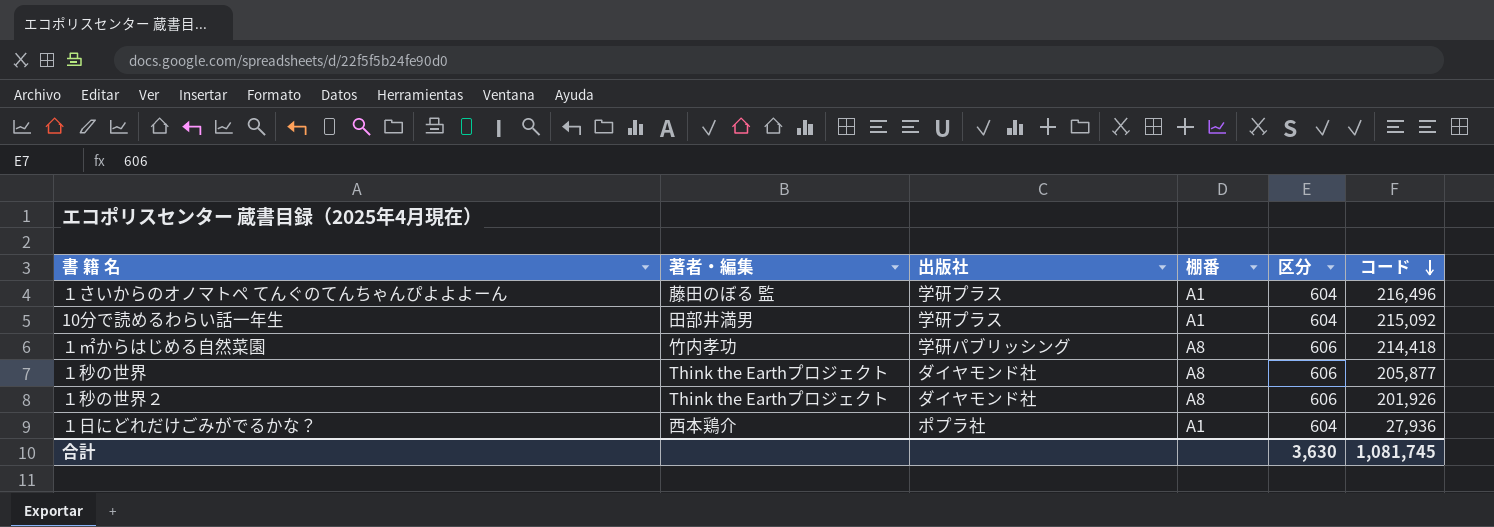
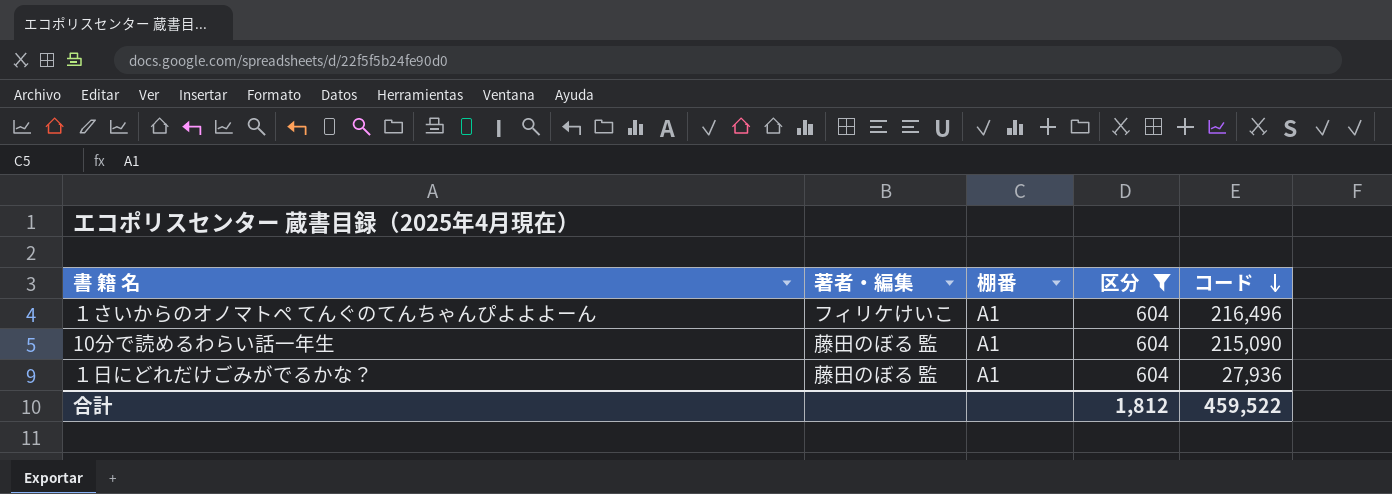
filter: none -> 区分 = 604
column 出版社 | position: 3 -> none
１さいからのオノマトペ てんぐのてんちゃんぴよよよーん | 著者・編集: 藤田のぼる 監 -> フィリケけいこ
10分で読めるわらい話一年生 | 著者・編集: 田部井満男 -> 藤田のぼる 監
10分で読めるわらい話一年生 | コード: 215,092 -> 215,090
１日にどれだけごみがでるかな？ | 著者・編集: 西本鶏介 -> 藤田のぼる 監
合計 | 区分: 3,630 -> 1,812
合計 | コード: 1,081,745 -> 459,522

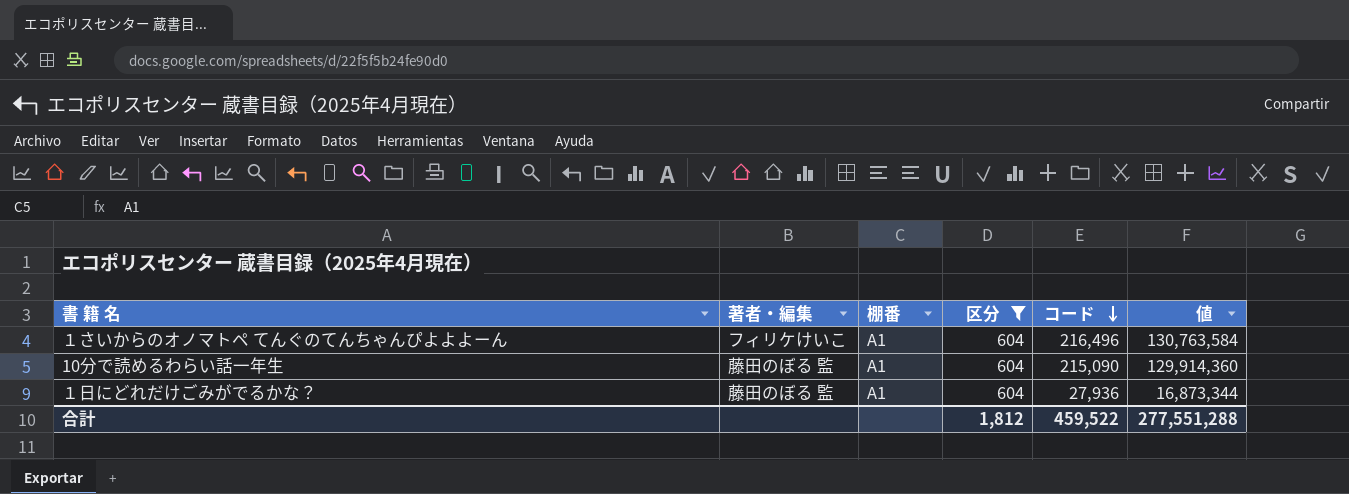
column 値 | formula: none -> [区分] * [コード]

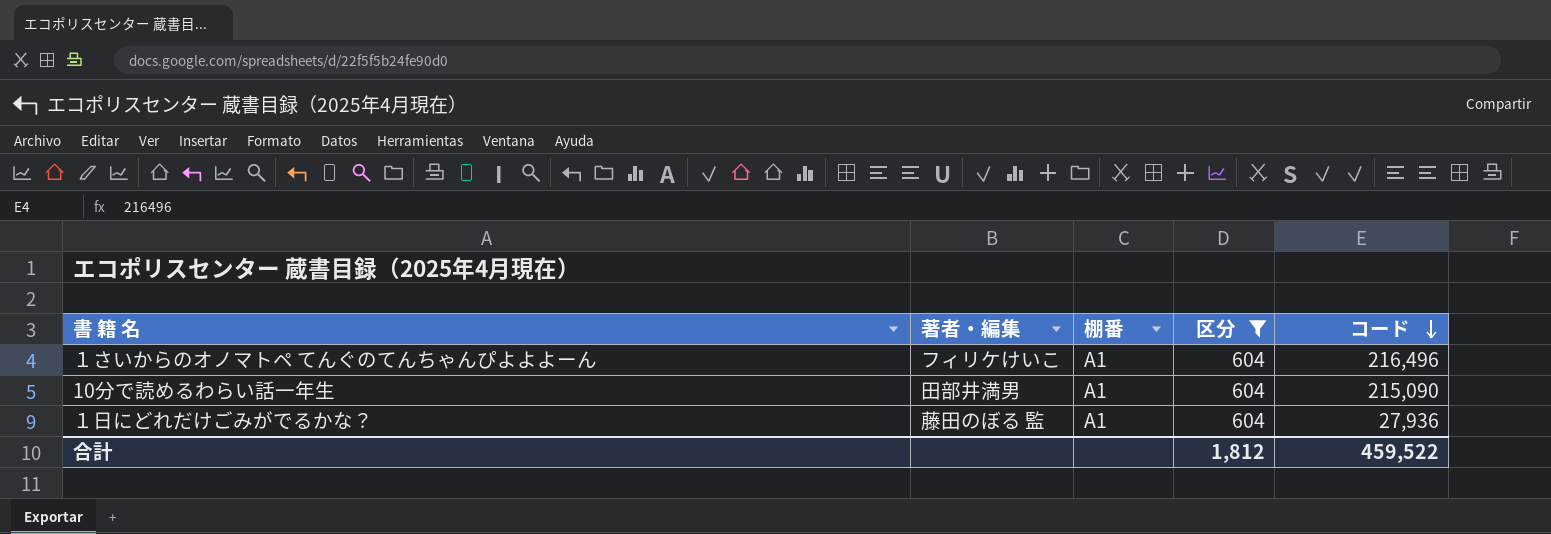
column 値 | formula: [区分] * [コード] -> none
10分で読めるわらい話一年生 | 著者・編集: 藤田のぼる 監 -> 田部井満男

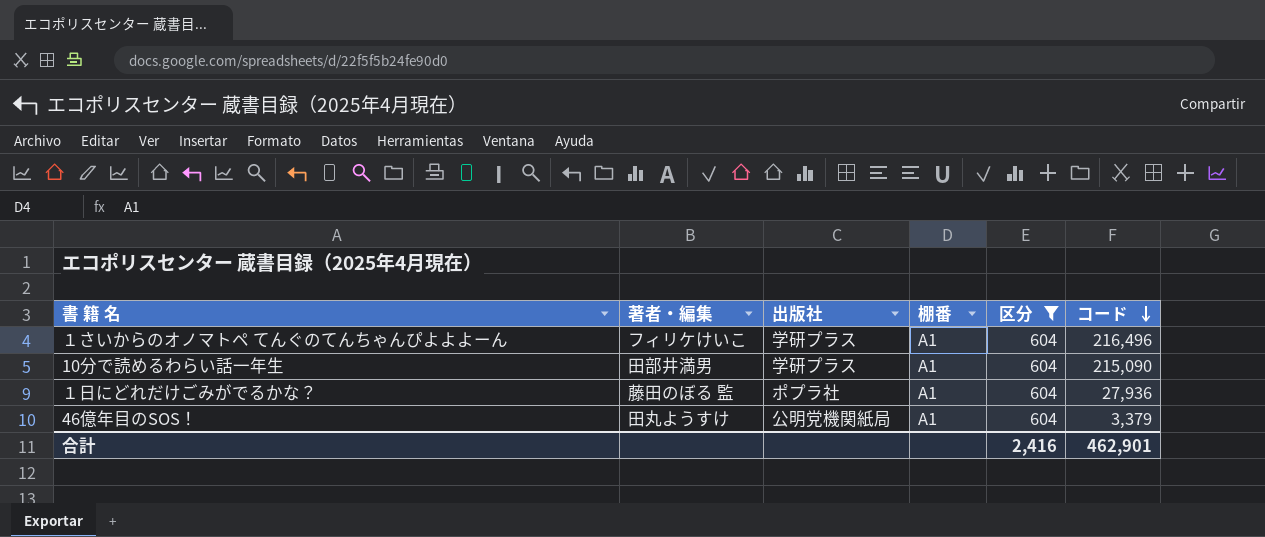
column 出版社 | position: none -> 3
row 46億年目のSOS！: none -> 田丸ようすけ | 公明党機関紙局 | A1 | 604 | 3,379
合計 | 区分: 1,812 -> 2,416
合計 | コード: 459,522 -> 462,901

